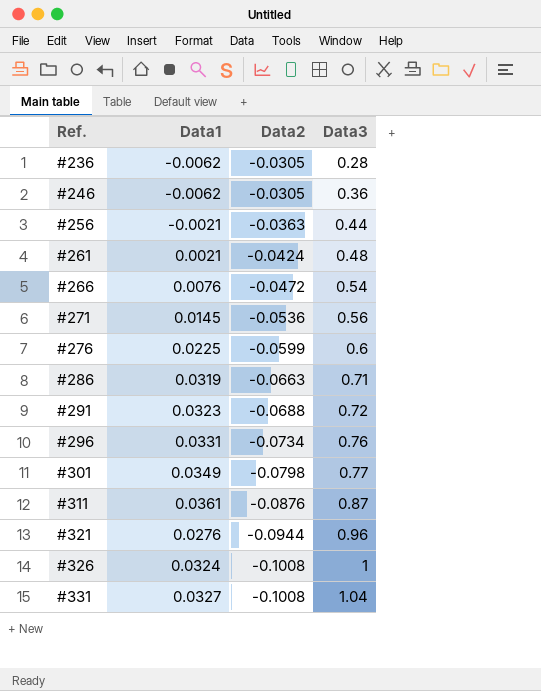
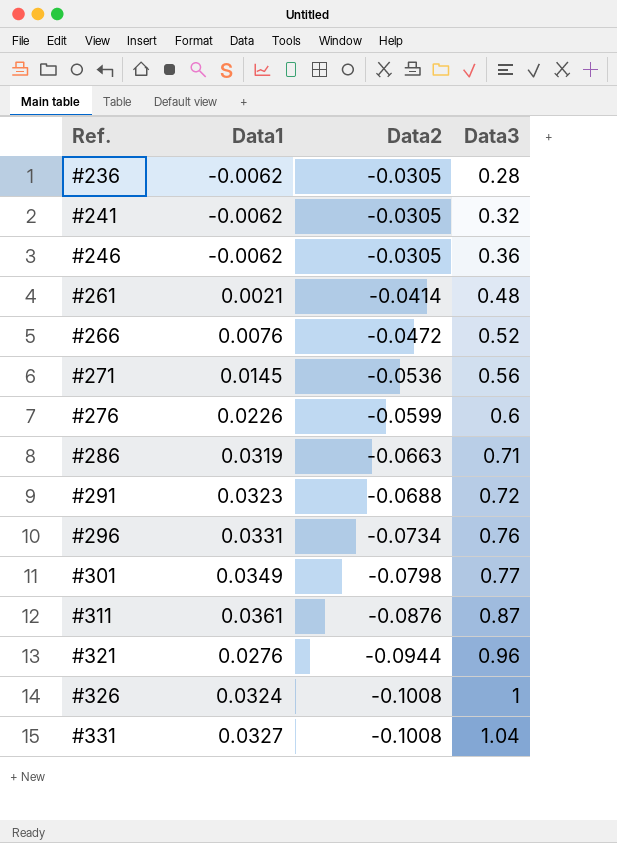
row #256: -0.0021 | -0.0363 | 0.44 -> none
row #241: none -> -0.0062 | -0.0305 | 0.32
#261 | Data2: -0.0424 -> -0.0414
#266 | Data3: 0.54 -> 0.52
#276 | Data1: 0.0225 -> 0.0226

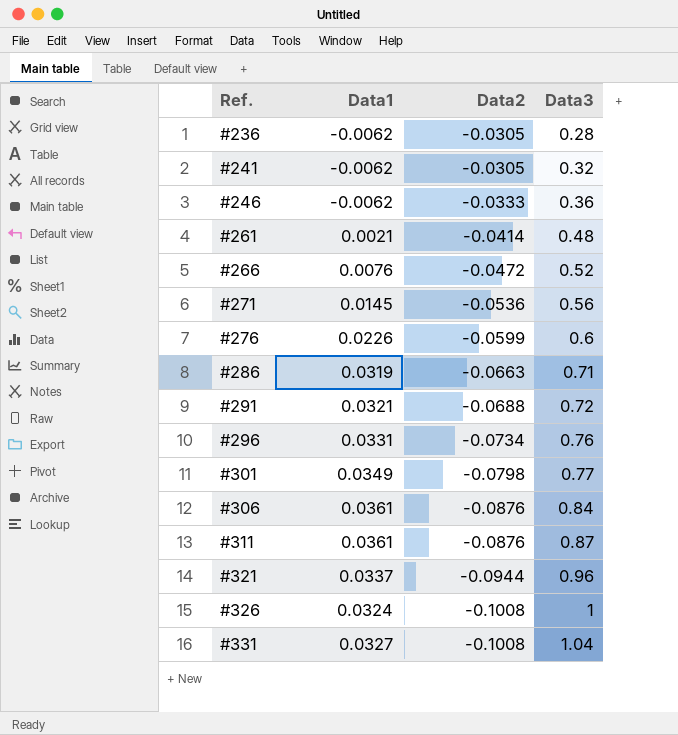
#246 | Data2: -0.0305 -> -0.0333
#291 | Data1: 0.0323 -> 0.0321
row #306: none -> 0.0361 | -0.0876 | 0.84
#321 | Data1: 0.0276 -> 0.0337

